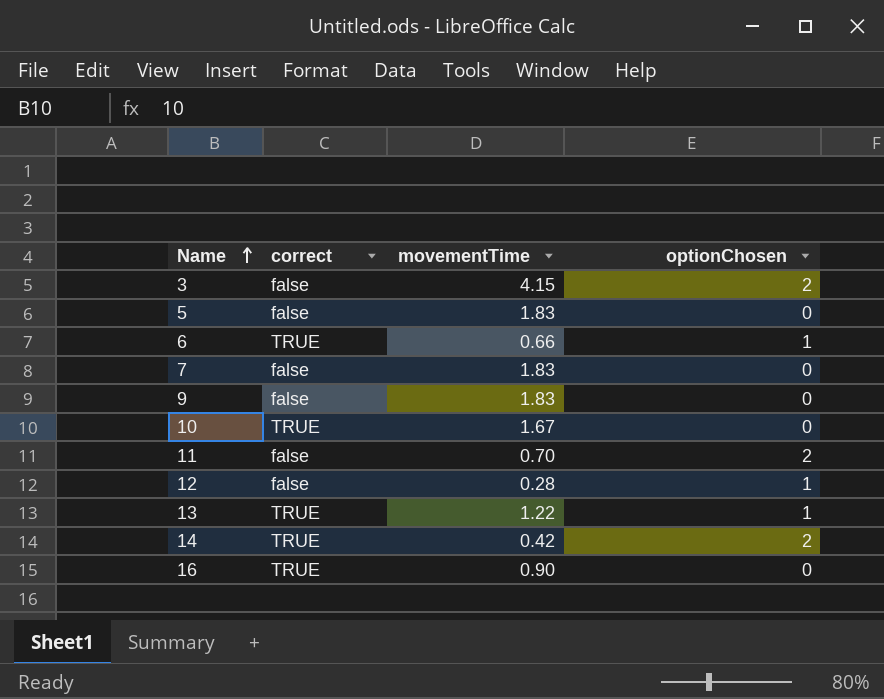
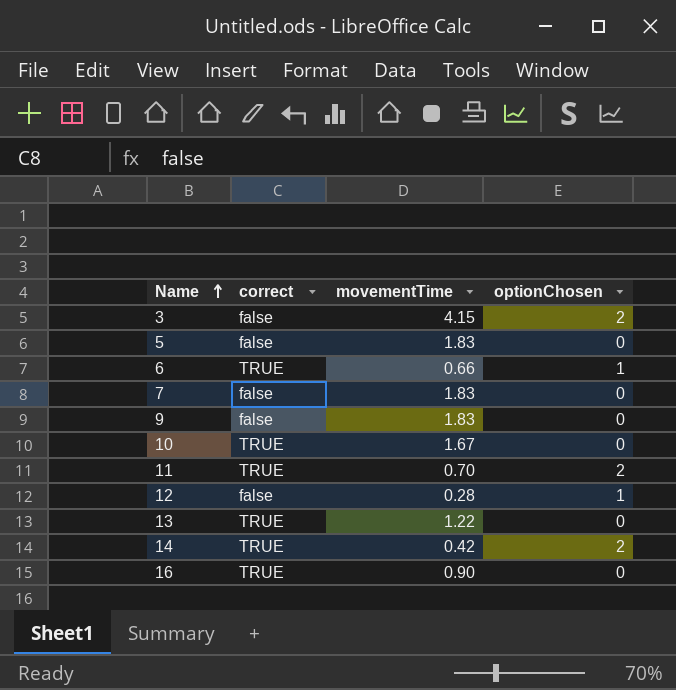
11 | correct: false -> TRUE
13 | optionChosen: 1 -> 0

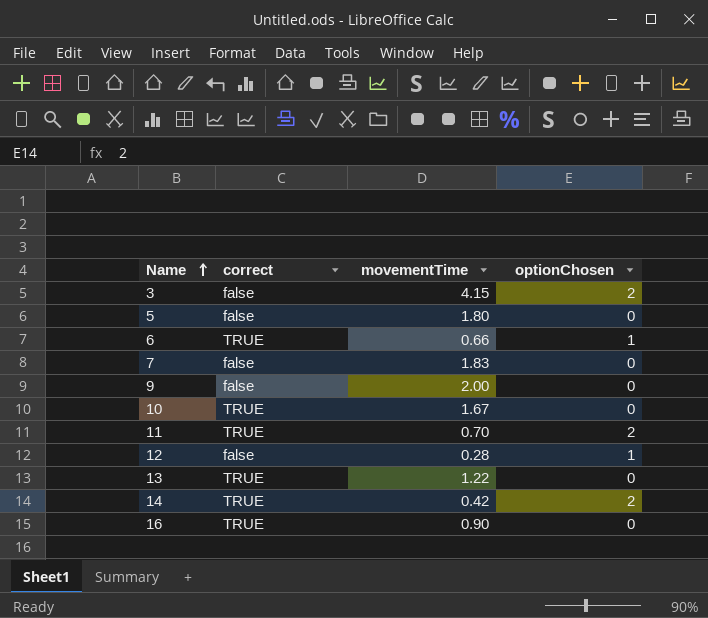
5 | movementTime: 1.83 -> 1.80
9 | movementTime: 1.83 -> 2.00

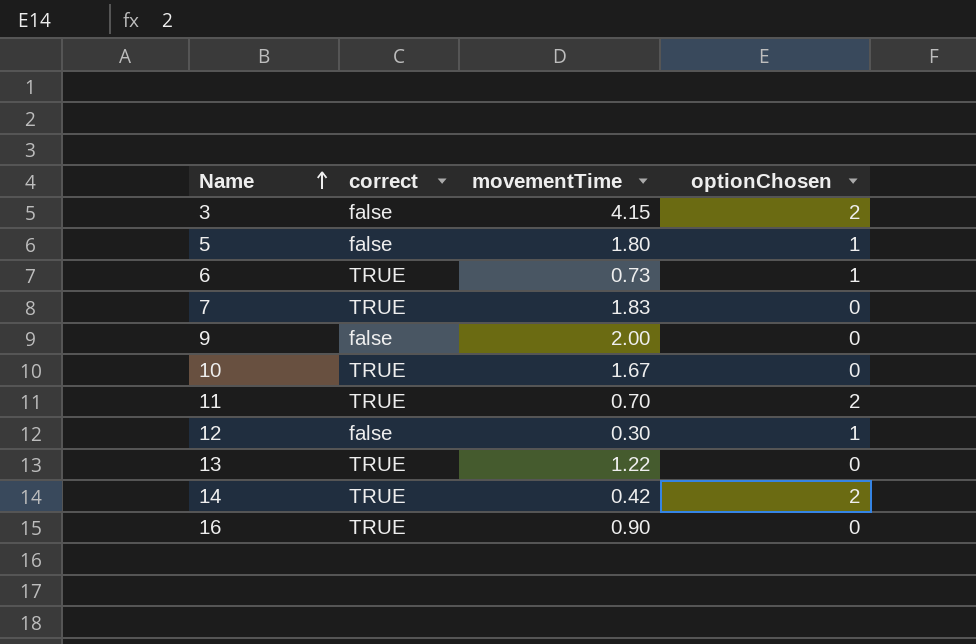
5 | optionChosen: 0 -> 1
6 | movementTime: 0.66 -> 0.73
7 | correct: false -> TRUE
12 | movementTime: 0.28 -> 0.30

